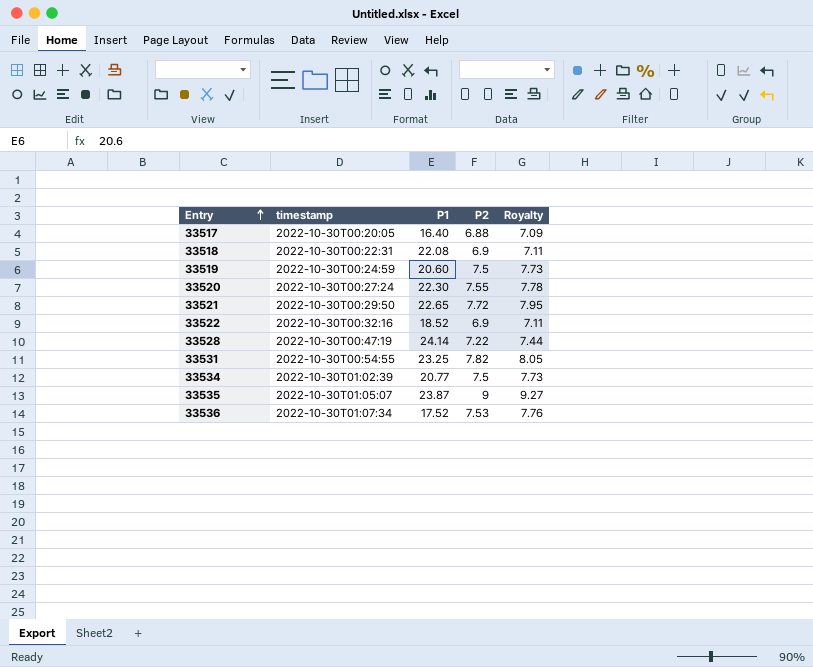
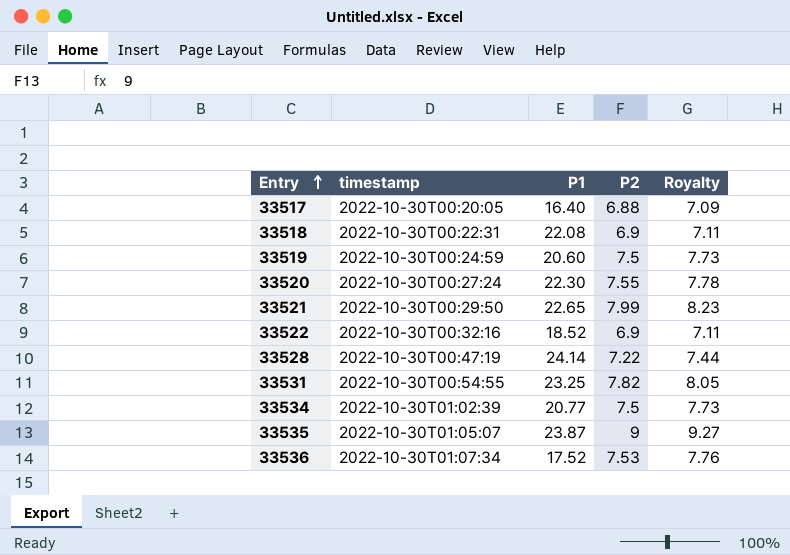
33521 | P2: 7.72 -> 7.99
33521 | Royalty: 7.95 -> 8.23

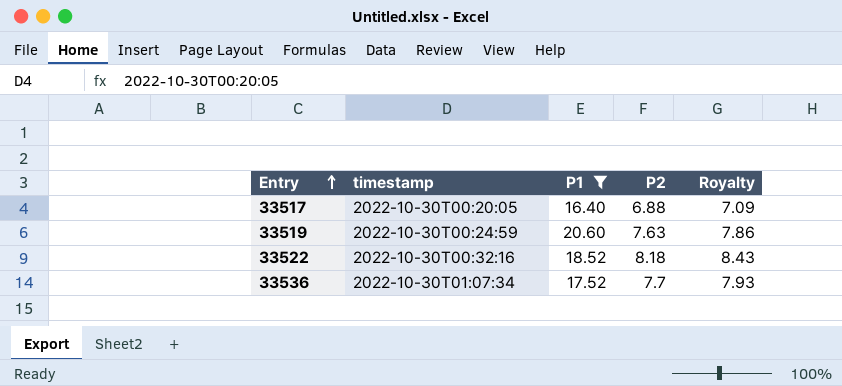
filter: none -> P1 <= 20.60
33519 | P2: 7.5 -> 7.63
33519 | Royalty: 7.73 -> 7.86
33522 | P2: 6.9 -> 8.18
33522 | Royalty: 7.11 -> 8.43
33536 | P2: 7.53 -> 7.7
33536 | Royalty: 7.76 -> 7.93

